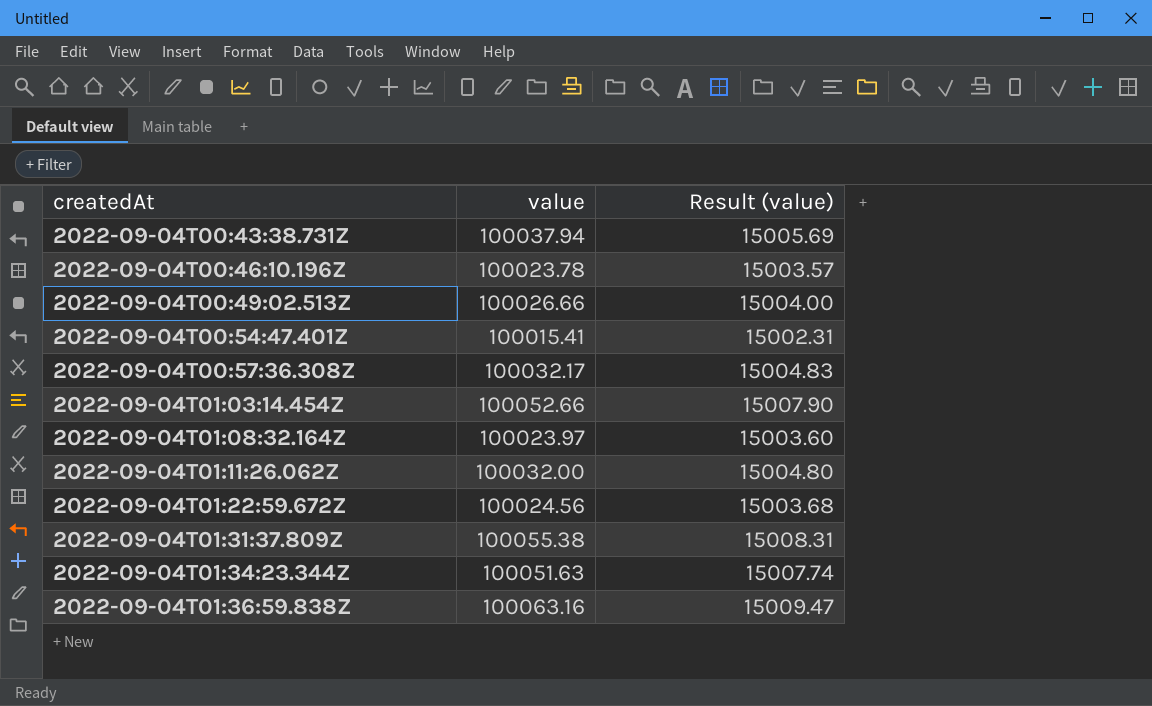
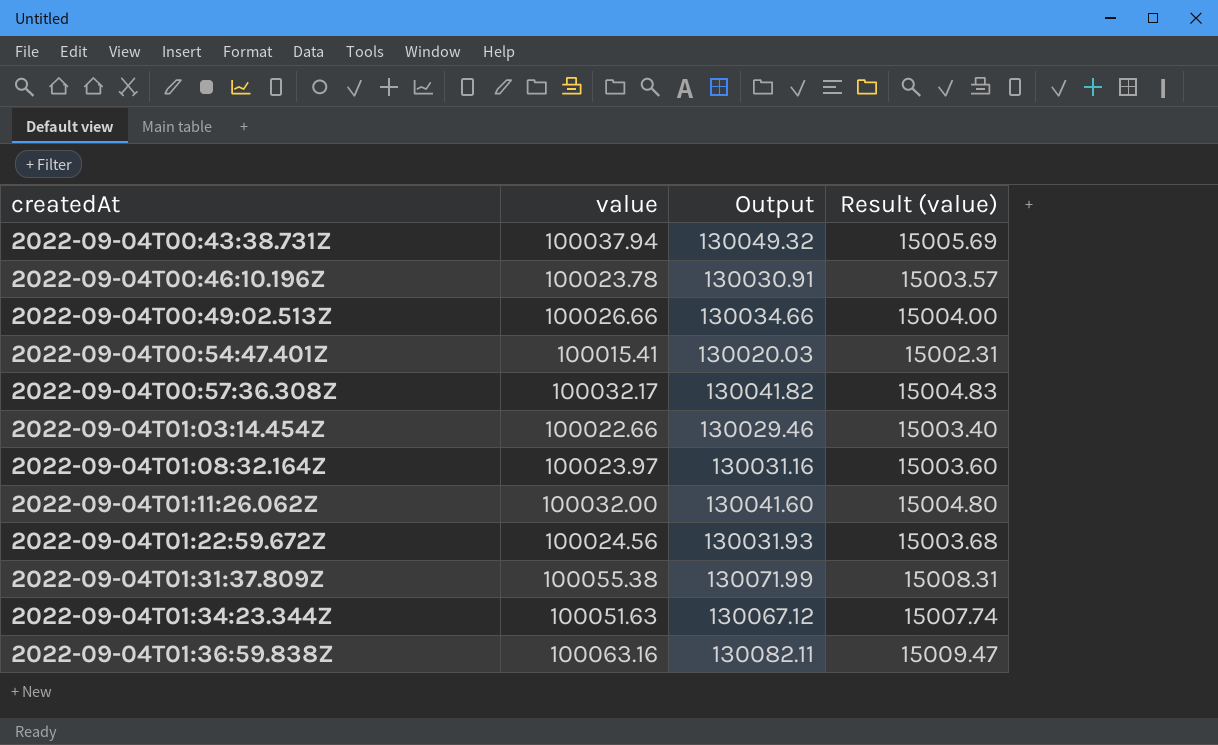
column Output | formula: none -> [value] * 1.3
2022-09-04T01:03:14.454Z | value: 100052.66 -> 100022.66
2022-09-04T01:03:14.454Z | Result (value): 15007.90 -> 15003.40

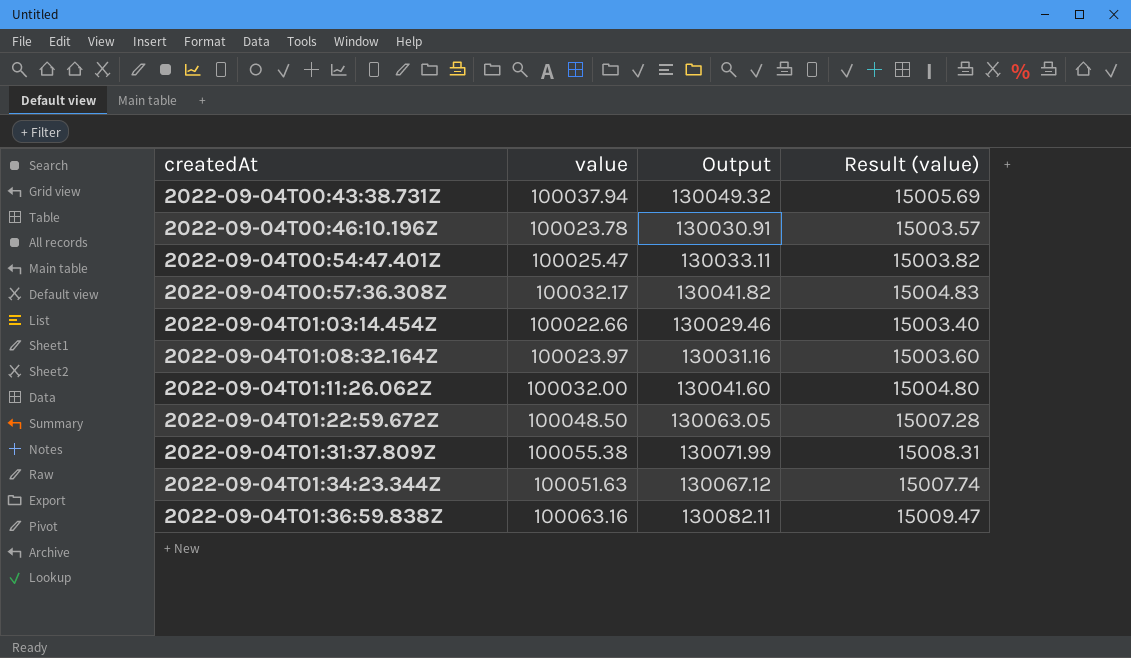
row 2022-09-04T00:49:02.513Z: 100026.66 | 130034.66 | 15004.00 -> none
2022-09-04T00:54:47.401Z | value: 100015.41 -> 100025.47
2022-09-04T00:54:47.401Z | Output: 130020.03 -> 130033.11
2022-09-04T00:54:47.401Z | Result (value): 15002.31 -> 15003.82
2022-09-04T01:22:59.672Z | value: 100024.56 -> 100048.50
2022-09-04T01:22:59.672Z | Output: 130031.93 -> 130063.05
2022-09-04T01:22:59.672Z | Result (value): 15003.68 -> 15007.28

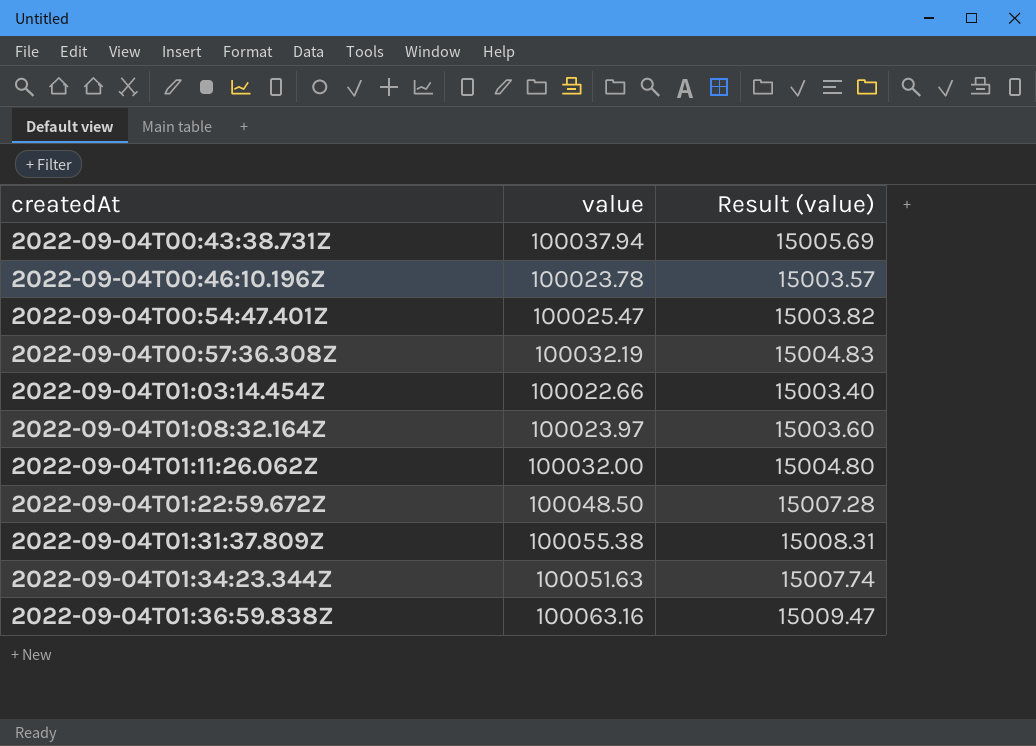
column Output | formula: [value] * 1.3 -> none
2022-09-04T00:57:36.308Z | value: 100032.17 -> 100032.19

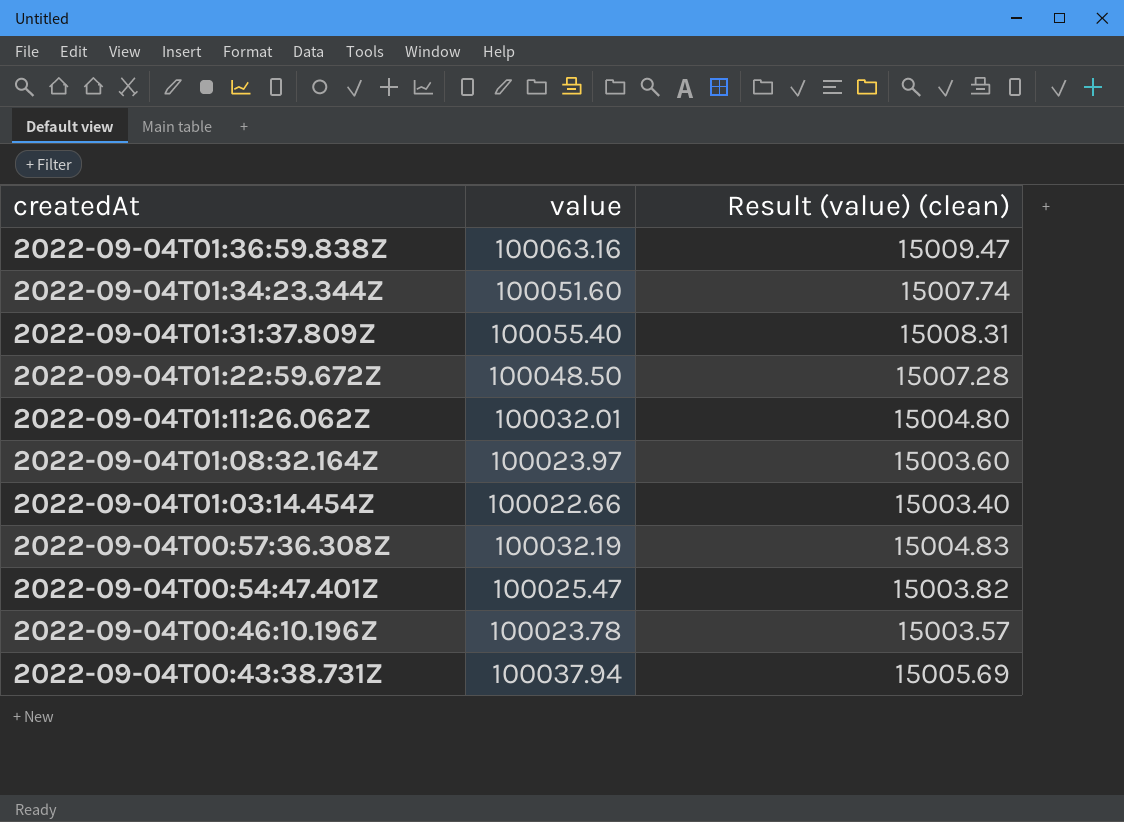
row order: createdAt ascending -> createdAt descending
column name: Result (value) -> Result (value) (clean)
2022-09-04T01:34:23.344Z | value: 100051.63 -> 100051.60
2022-09-04T01:31:37.809Z | value: 100055.38 -> 100055.40
2022-09-04T01:11:26.062Z | value: 100032.00 -> 100032.01

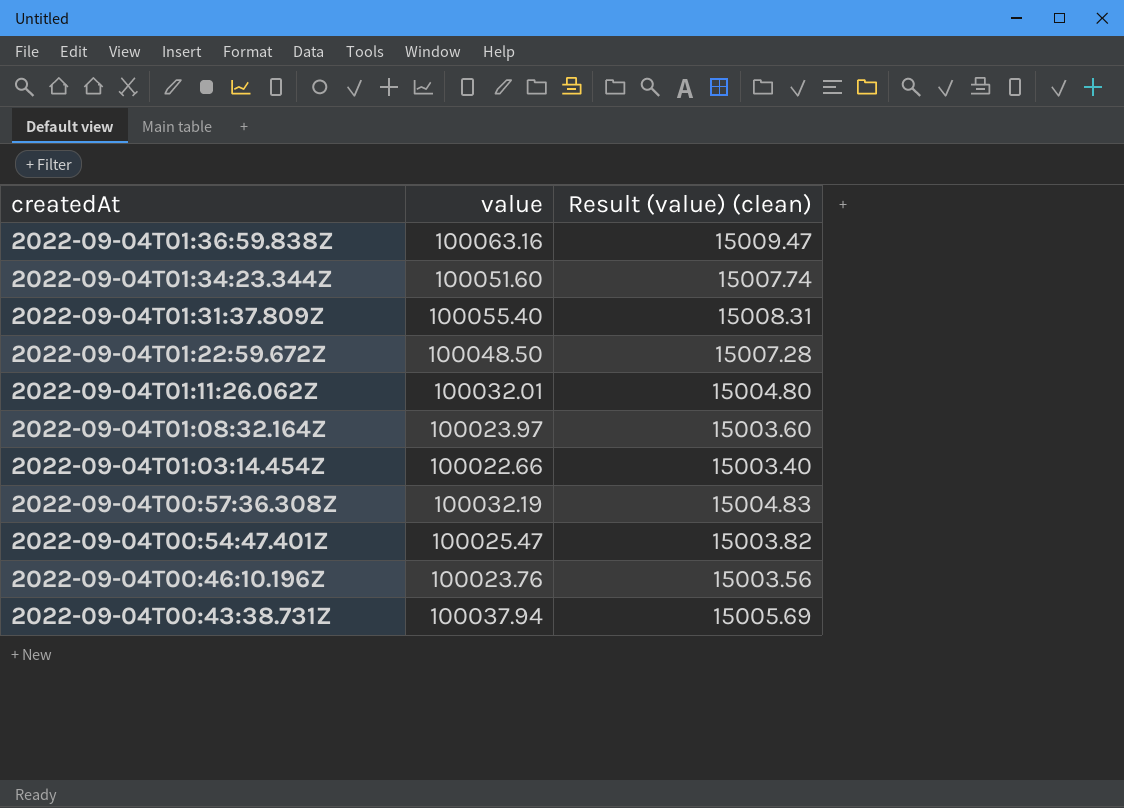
2022-09-04T00:46:10.196Z | value: 100023.78 -> 100023.76
2022-09-04T00:46:10.196Z | Result (value) (clean): 15003.57 -> 15003.56

